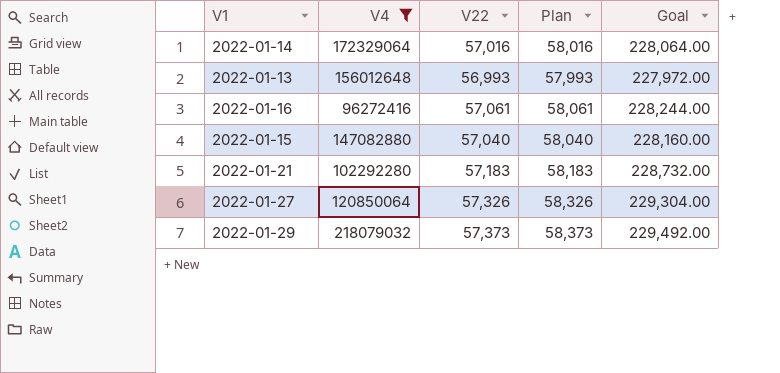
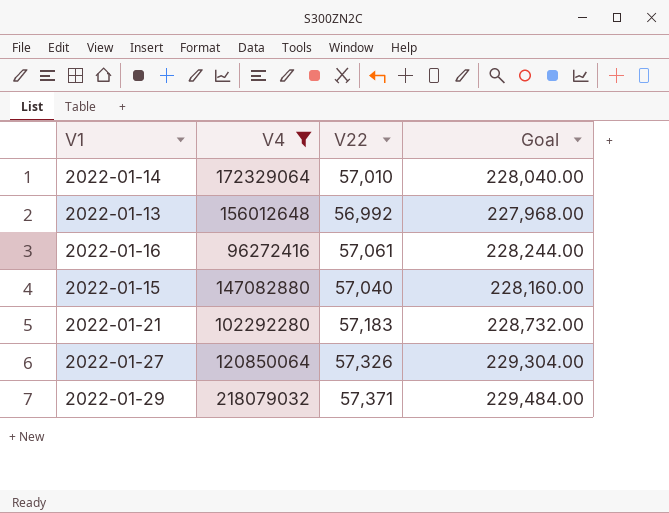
column Plan | formula: [V22] + 1000 -> none
2022-01-14 | V22: 57,016 -> 57,010
2022-01-14 | Goal: 228,064.00 -> 228,040.00
2022-01-13 | V22: 56,993 -> 56,992
2022-01-13 | Goal: 227,972.00 -> 227,968.00
2022-01-29 | V22: 57,373 -> 57,371
2022-01-29 | Goal: 229,492.00 -> 229,484.00

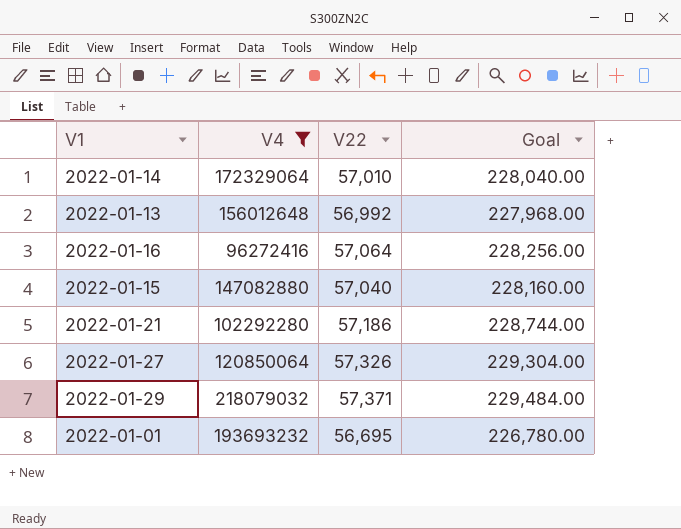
2022-01-16 | V22: 57,061 -> 57,064
2022-01-16 | Goal: 228,244.00 -> 228,256.00
2022-01-21 | V22: 57,183 -> 57,186
2022-01-21 | Goal: 228,732.00 -> 228,744.00
row 2022-01-01: none -> 193693232 | 56,695 | 226,780.00

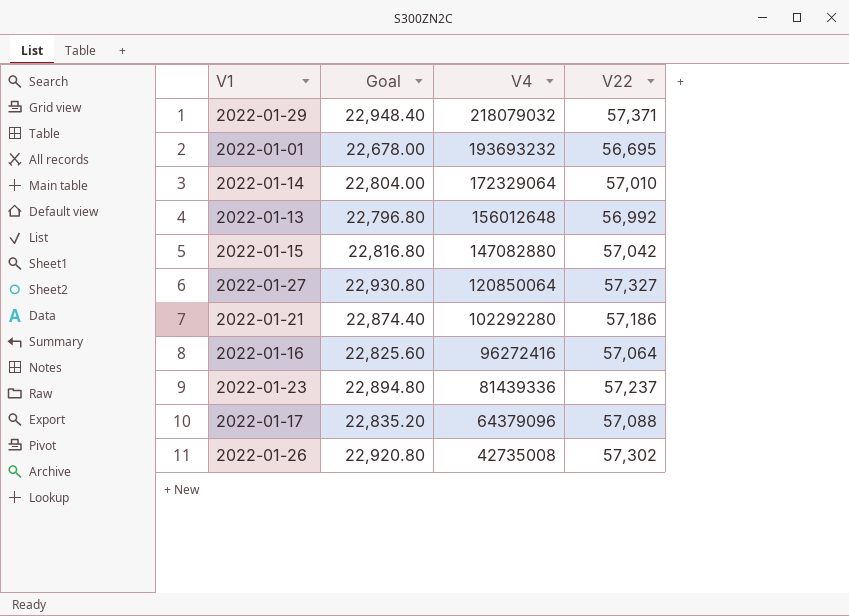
filter: V4 >= 96272416 -> none
row order: none -> V4 descending
column Goal | formula: [V22] * 4 -> [V22] * 0.4
column Goal | position: 4 -> 2
2022-01-15 | V22: 57,040 -> 57,042
2022-01-27 | V22: 57,326 -> 57,327

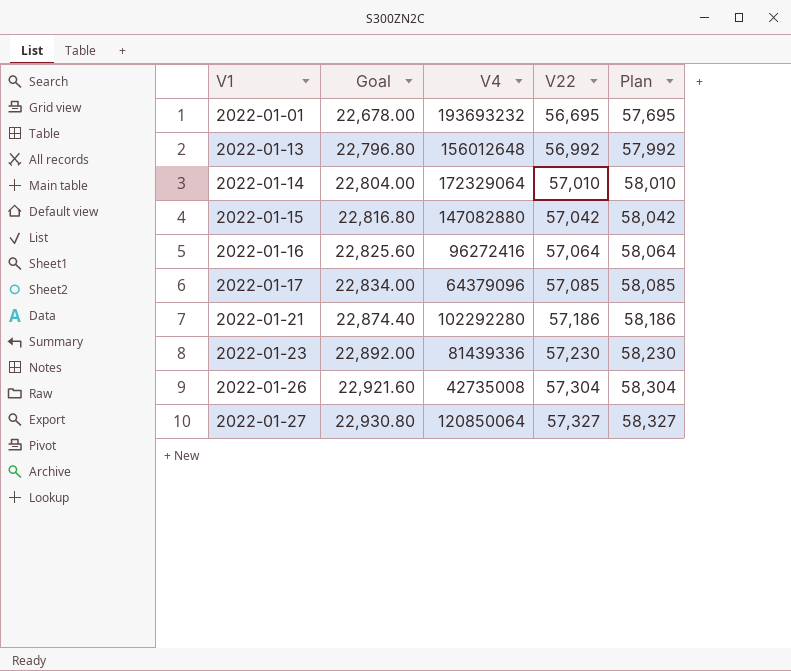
row order: V4 descending -> V1 ascending
column Plan | formula: none -> [V22] + 1000
row 2022-01-29: 22,948.40 | 218079032 | 57,371 -> none
2022-01-17 | Goal: 22,835.20 -> 22,834.00
2022-01-17 | V22: 57,088 -> 57,085
2022-01-23 | Goal: 22,894.80 -> 22,892.00
2022-01-23 | V22: 57,237 -> 57,230
2022-01-26 | Goal: 22,920.80 -> 22,921.60
2022-01-26 | V22: 57,302 -> 57,304

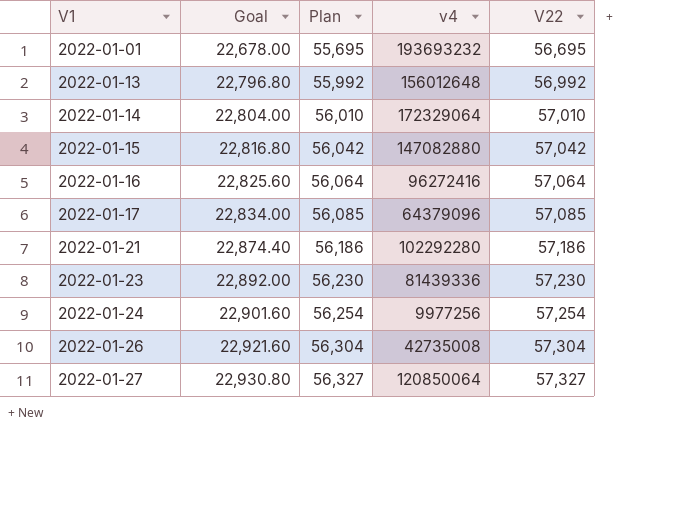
column Plan | formula: [V22] + 1000 -> [V22] - 1000
column Plan | position: 5 -> 3
column name: V4 -> v4
row 2022-01-24: none -> 22,901.60 | 56,254 | 9977256 | 57,254

